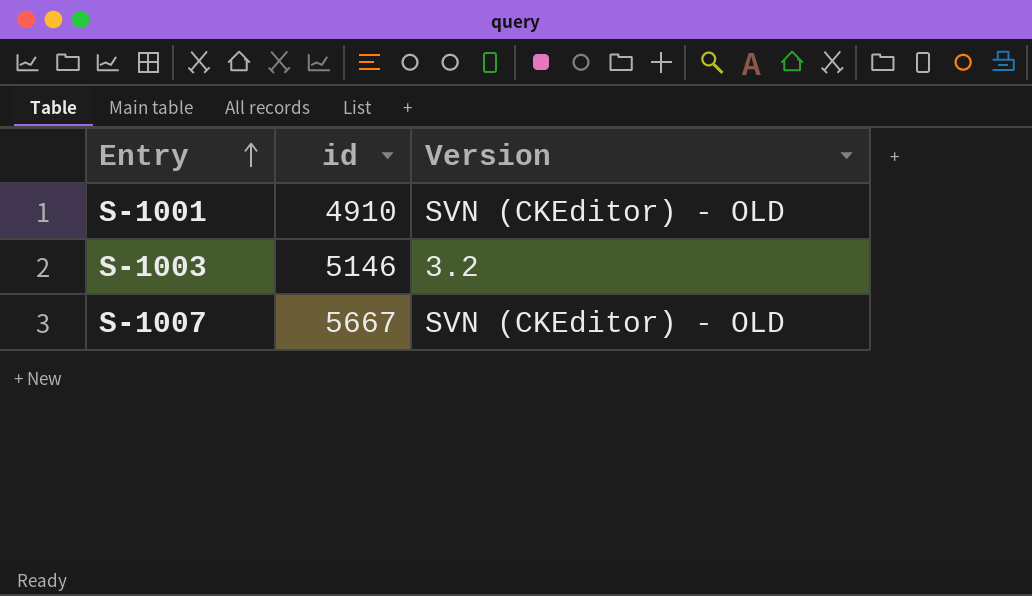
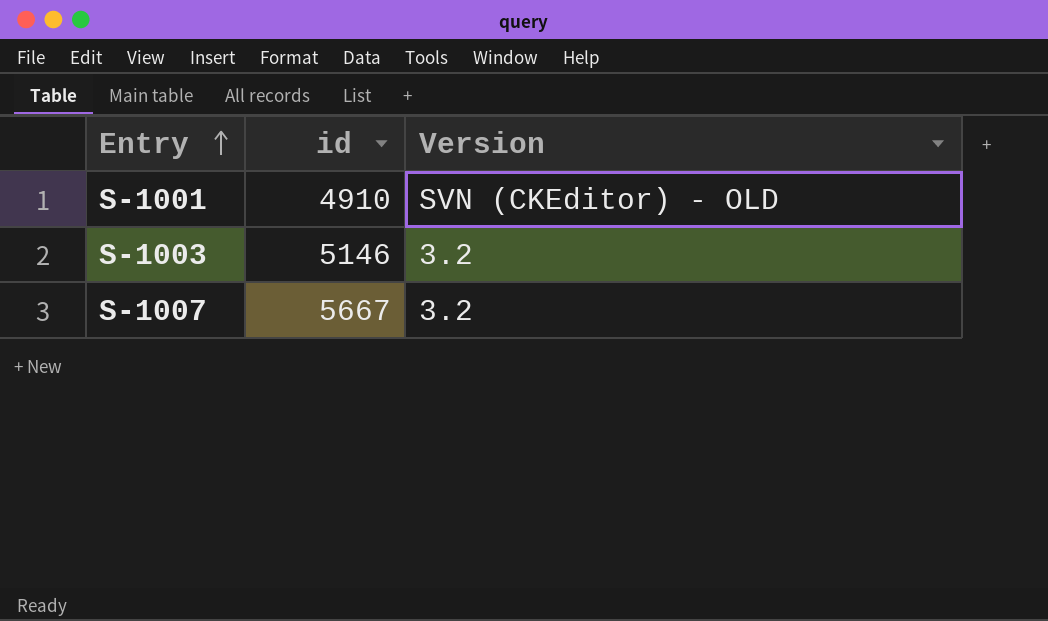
S-1007 | Version: SVN (CKEditor) - OLD -> 3.2

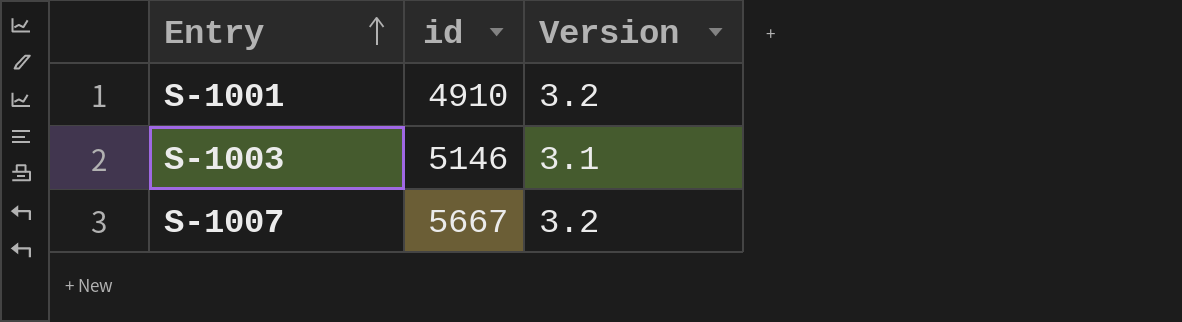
S-1001 | Version: SVN (CKEditor) - OLD -> 3.2
S-1003 | Version: 3.2 -> 3.1

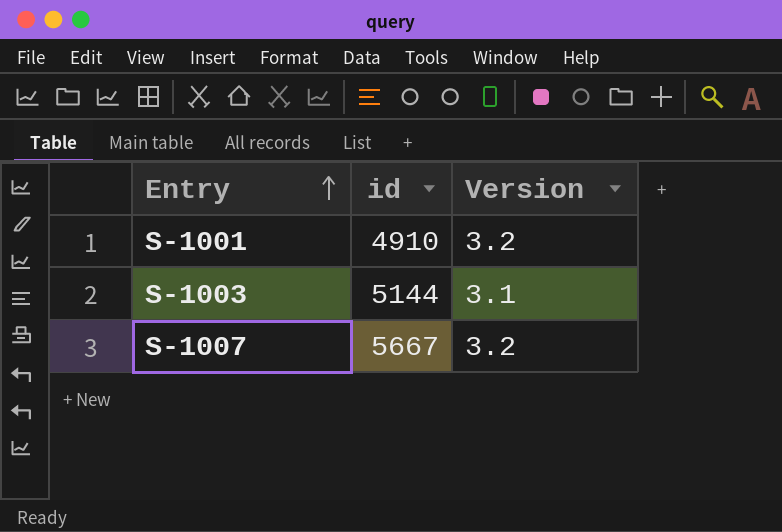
S-1003 | id: 5146 -> 5144

